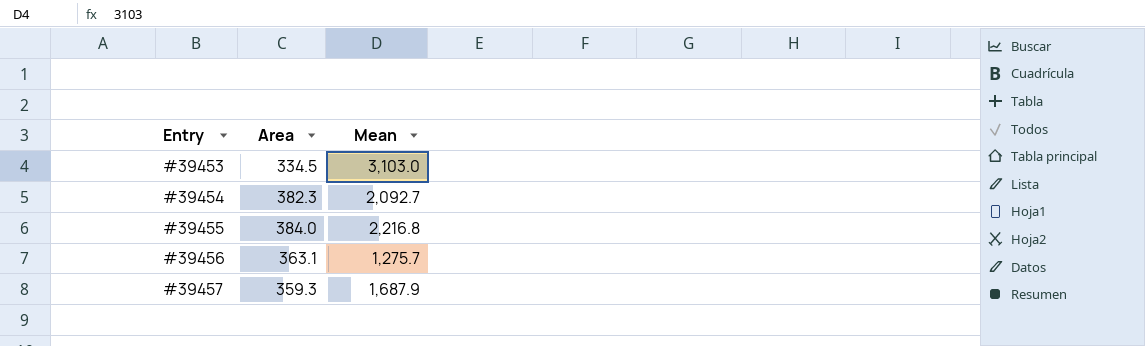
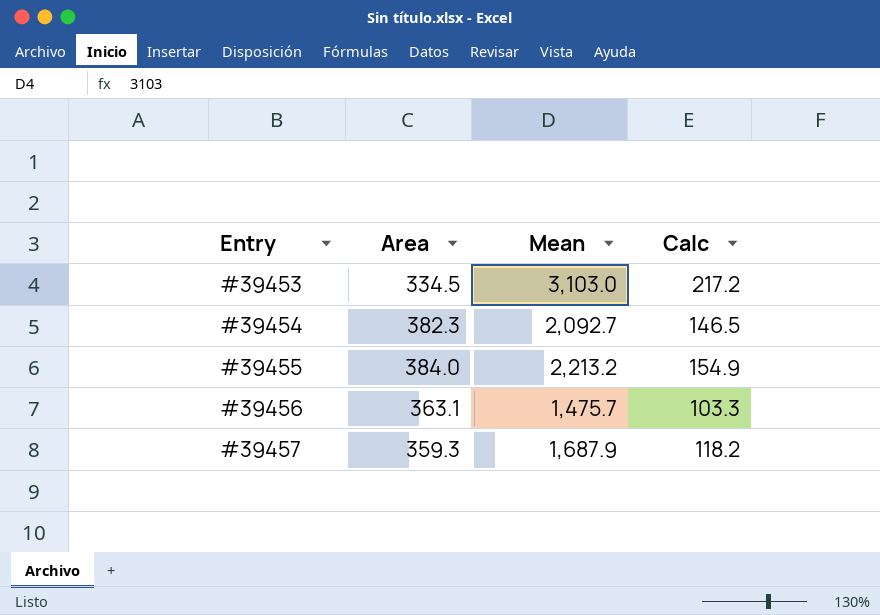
column Calc | formula: none -> [Mean] * 0.07
#39455 | Mean: 2,216.8 -> 2,213.2
#39456 | Mean: 1,275.7 -> 1,475.7

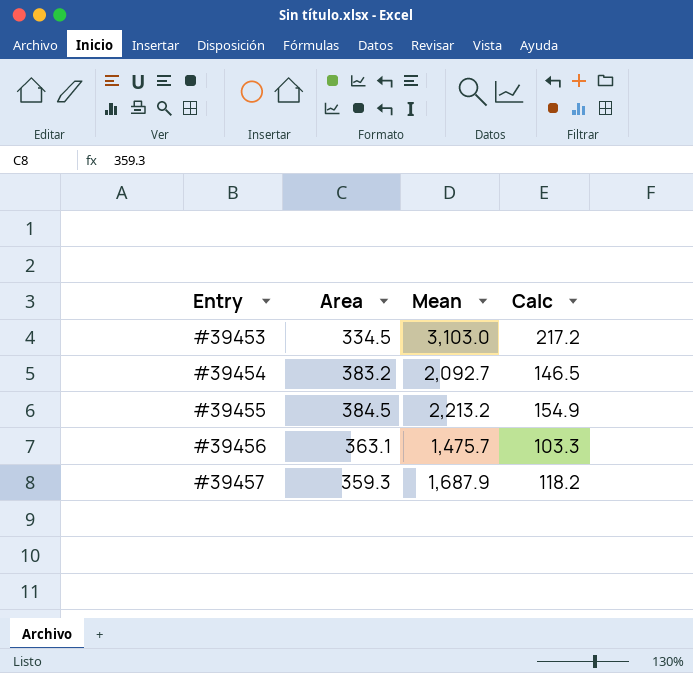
#39454 | Area: 382.3 -> 383.2
#39455 | Area: 384.0 -> 384.5

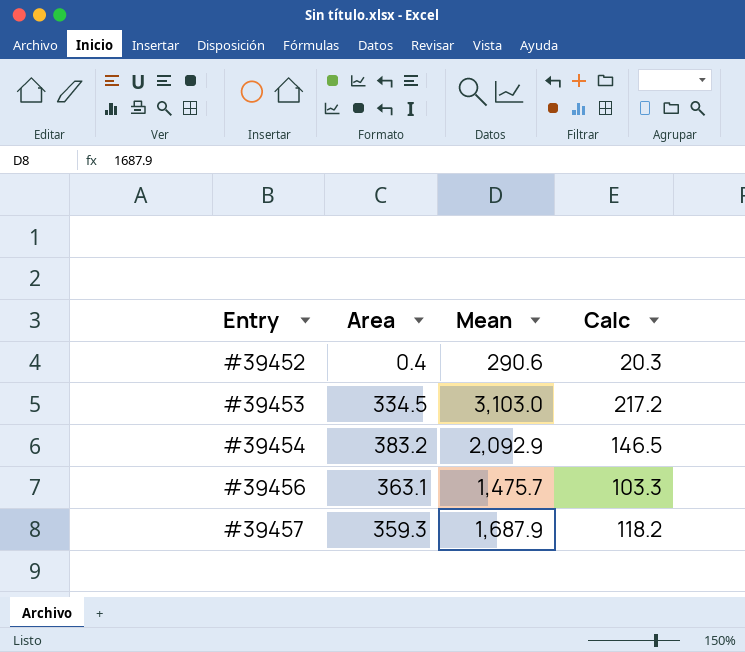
row #39455: 384.5 | 2,213.2 | 154.9 -> none
row #39452: none -> 0.4 | 290.6 | 20.3
#39454 | Mean: 2,092.7 -> 2,092.9

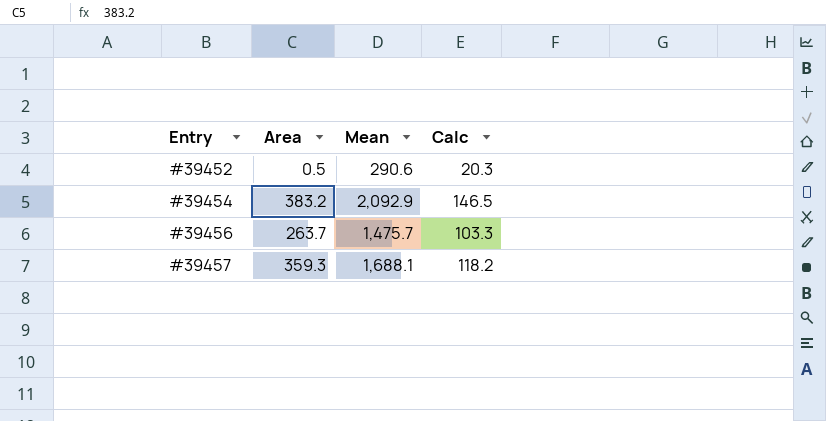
row #39453: 334.5 | 3,103.0 | 217.2 -> none
#39452 | Area: 0.4 -> 0.5
#39456 | Area: 363.1 -> 263.7
#39457 | Mean: 1,687.9 -> 1,688.1

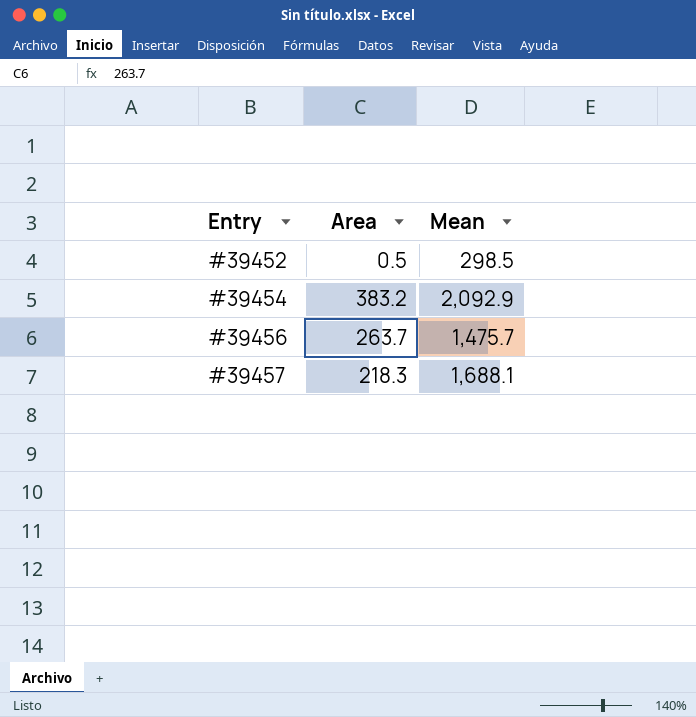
column Calc | formula: [Mean] * 0.07 -> none
#39452 | Mean: 290.6 -> 298.5
#39457 | Area: 359.3 -> 218.3

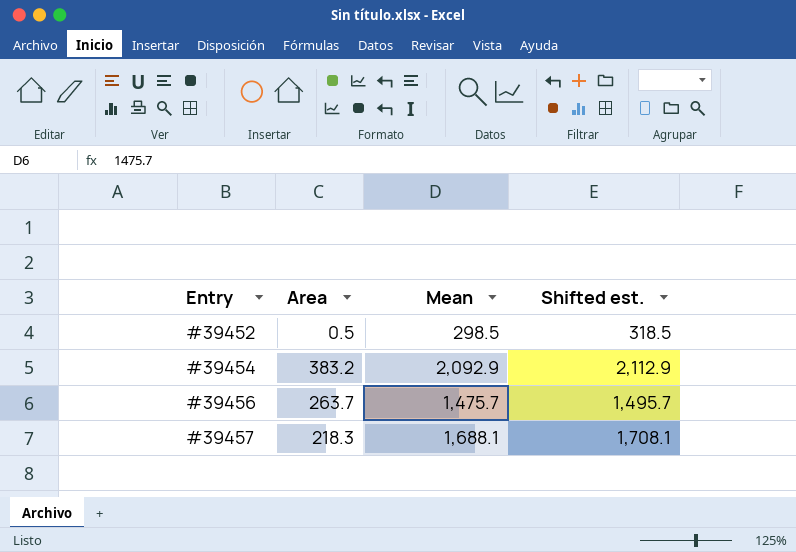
column Shifted est. | formula: none -> [Mean] + 20

